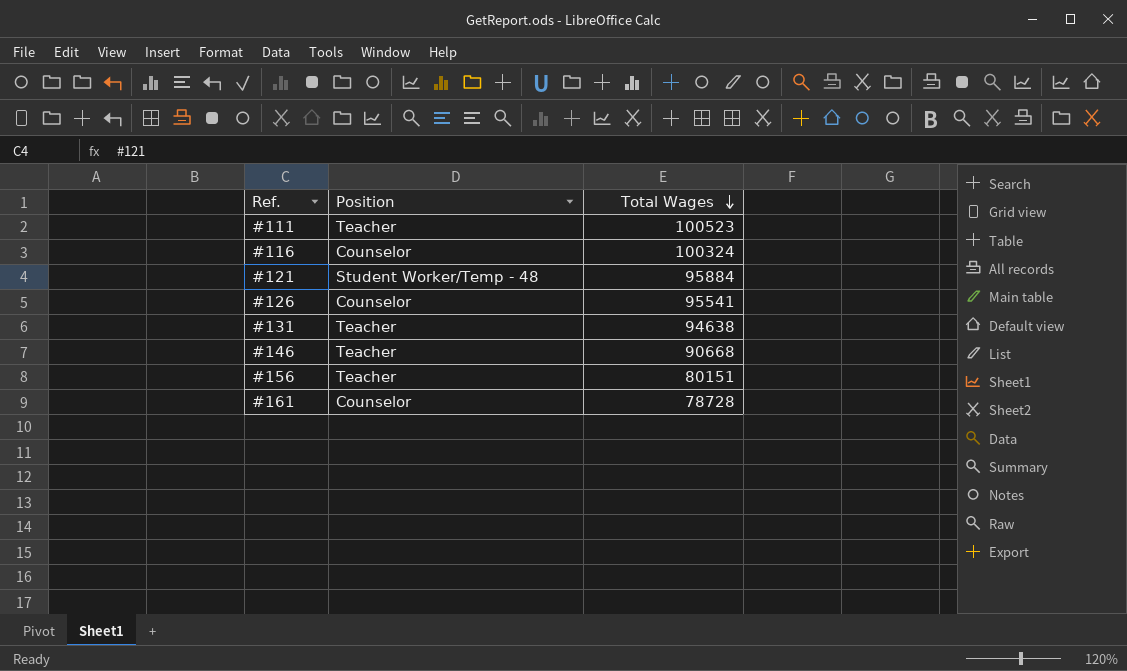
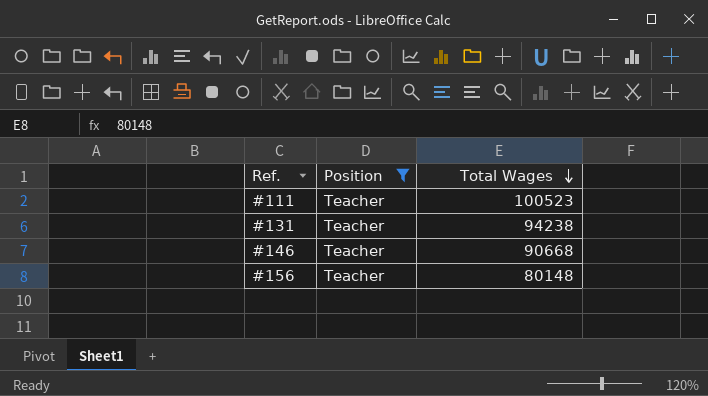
filter: none -> Position = Teacher
#131 | Total Wages: 94638 -> 94238
#156 | Total Wages: 80151 -> 80148

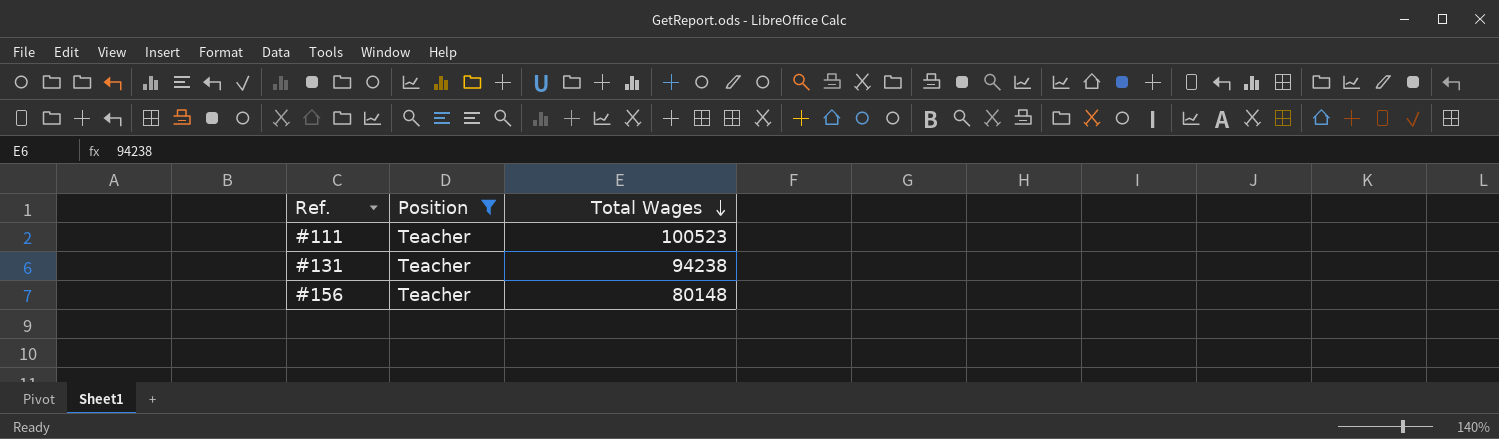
row #146: Teacher | 90668 -> none

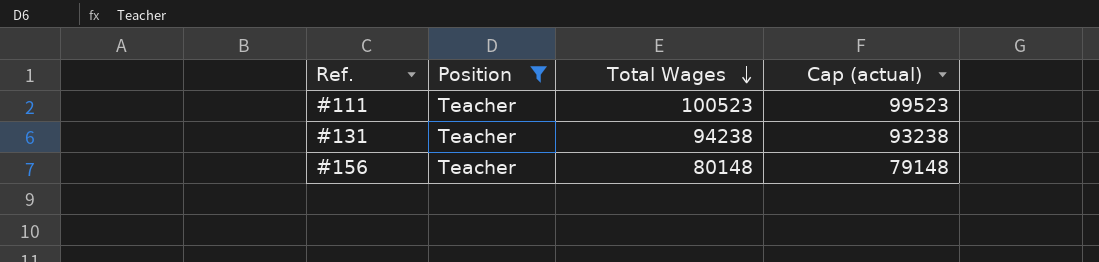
column Cap (actual) | formula: none -> [Total Wages] - 1000

